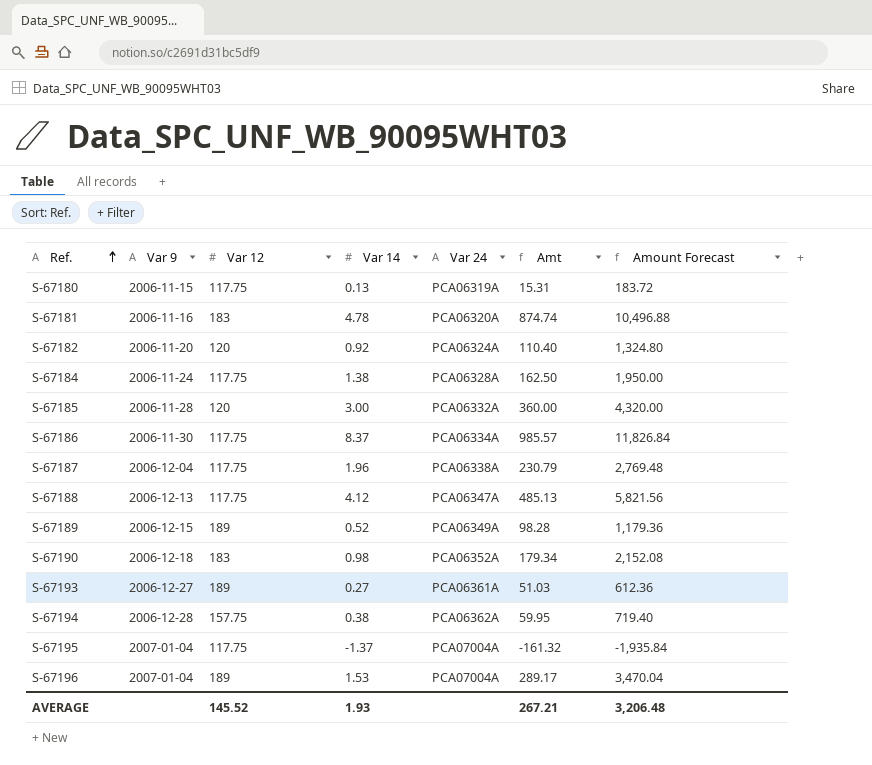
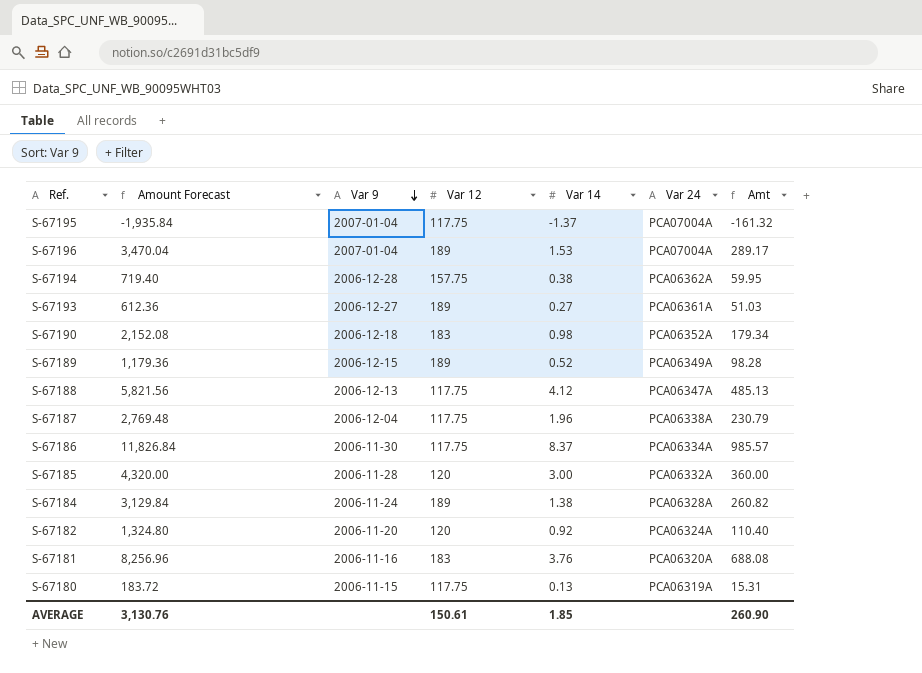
row order: Ref. ascending -> Var 9 descending
column Amount Forecast | position: 7 -> 2
S-67184 | Amount Forecast: 1,950.00 -> 3,129.84
S-67184 | Var 12: 117.75 -> 189
S-67184 | Amt: 162.50 -> 260.82
S-67181 | Amount Forecast: 10,496.88 -> 8,256.96
S-67181 | Var 14: 4.78 -> 3.76
S-67181 | Amt: 874.74 -> 688.08
AVERAGE | Amount Forecast: 3,206.48 -> 3,130.76
AVERAGE | Var 12: 145.52 -> 150.61
AVERAGE | Var 14: 1.93 -> 1.85
AVERAGE | Amt: 267.21 -> 260.90

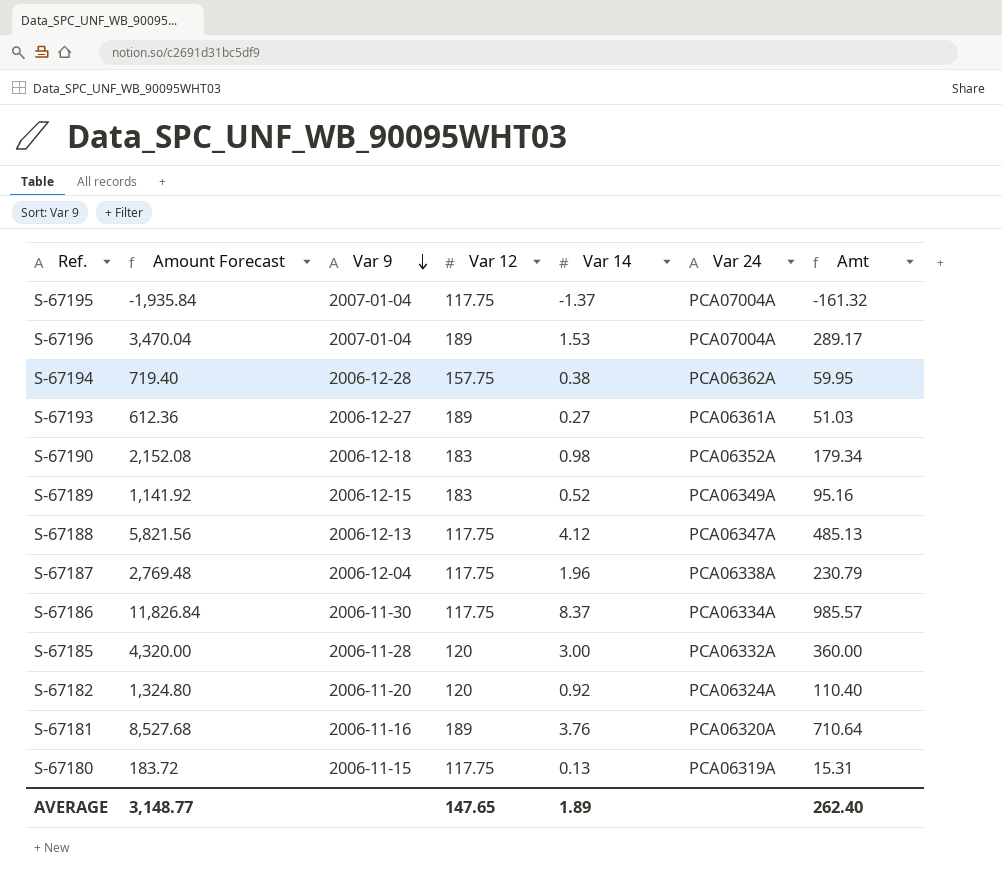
row S-67184: 3,129.84 | 2006-11-24 | 189 | 1.38 | PCA06328A | 260.82 -> none
S-67189 | Amount Forecast: 1,179.36 -> 1,141.92
S-67189 | Var 12: 189 -> 183
S-67189 | Amt: 98.28 -> 95.16
S-67181 | Amount Forecast: 8,256.96 -> 8,527.68
S-67181 | Var 12: 183 -> 189
S-67181 | Amt: 688.08 -> 710.64
AVERAGE | Amount Forecast: 3,130.76 -> 3,148.77
AVERAGE | Var 12: 150.61 -> 147.65
AVERAGE | Var 14: 1.85 -> 1.89
AVERAGE | Amt: 260.90 -> 262.40

